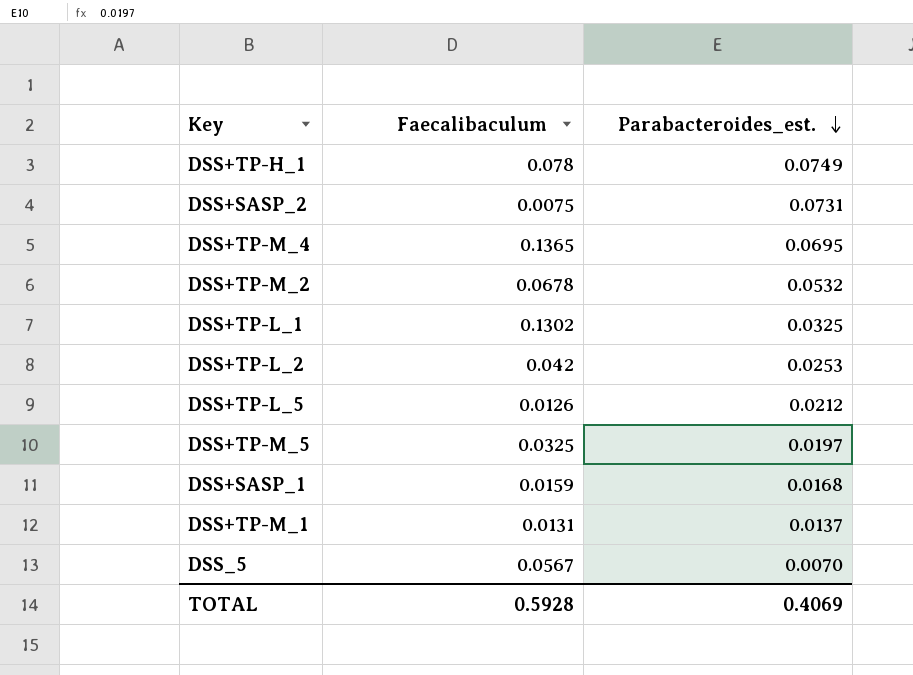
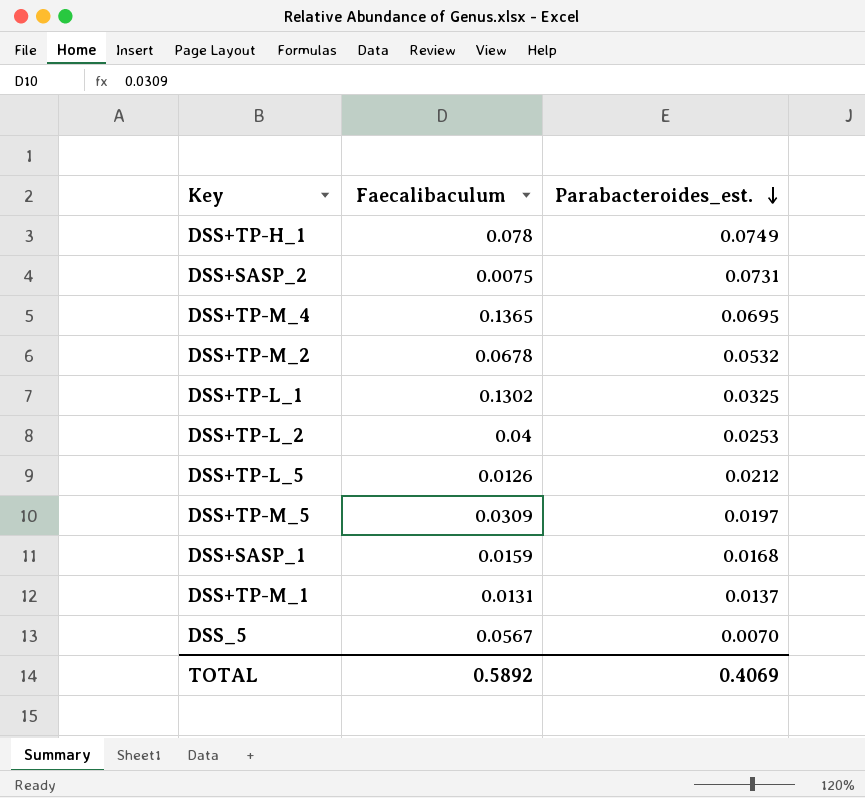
DSS+TP-L_2 | Faecalibaculum: 0.042 -> 0.04
DSS+TP-M_5 | Faecalibaculum: 0.0325 -> 0.0309
TOTAL | Faecalibaculum: 0.5928 -> 0.5892

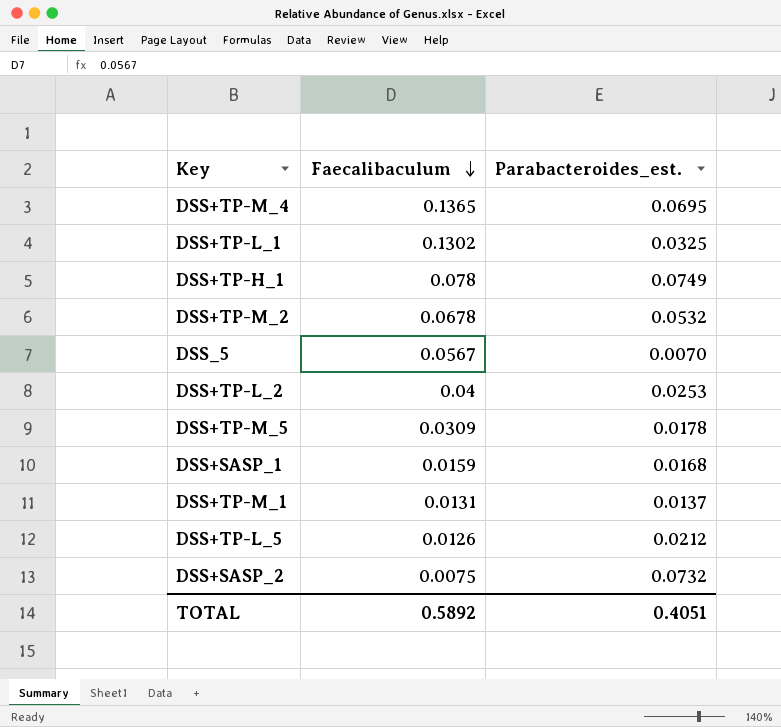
row order: Parabacteroides_est. descending -> Faecalibaculum descending
DSS+TP-M_5 | Parabacteroides_est.: 0.0197 -> 0.0178
DSS+SASP_2 | Parabacteroides_est.: 0.0731 -> 0.0732
TOTAL | Parabacteroides_est.: 0.4069 -> 0.4051

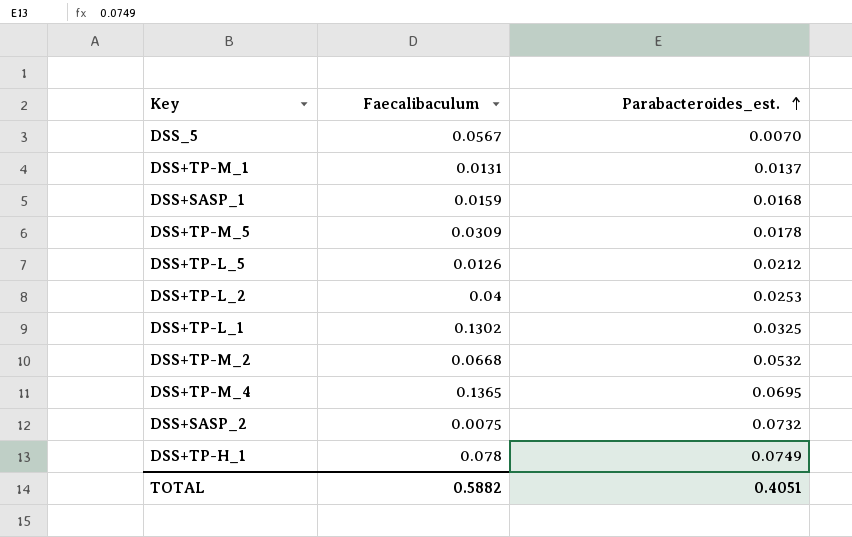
row order: Faecalibaculum descending -> Parabacteroides_est. ascending
DSS+TP-M_2 | Faecalibaculum: 0.0678 -> 0.0668
TOTAL | Faecalibaculum: 0.5892 -> 0.5882

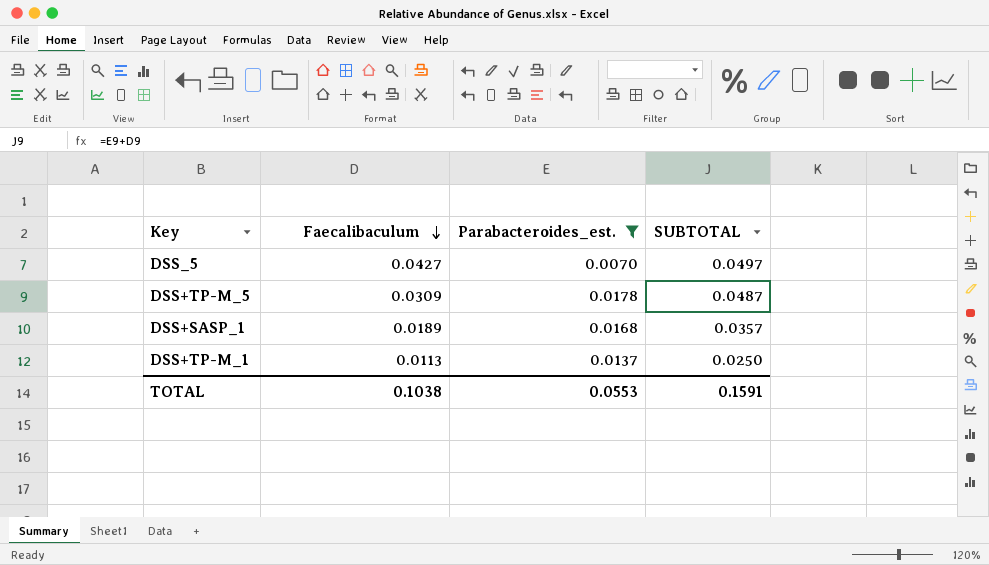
filter: none -> Parabacteroides_est. <= 0.0178
row order: Parabacteroides_est. ascending -> Faecalibaculum descending
column SUBTOTAL | formula: none -> [Faecalibaculum] + [Parabacteroides_est.]
DSS_5 | Faecalibaculum: 0.0567 -> 0.0427
DSS+SASP_1 | Faecalibaculum: 0.0159 -> 0.0189
DSS+TP-M_1 | Faecalibaculum: 0.0131 -> 0.0113
TOTAL | Faecalibaculum: 0.5882 -> 0.1038
TOTAL | Parabacteroides_est.: 0.4051 -> 0.0553

